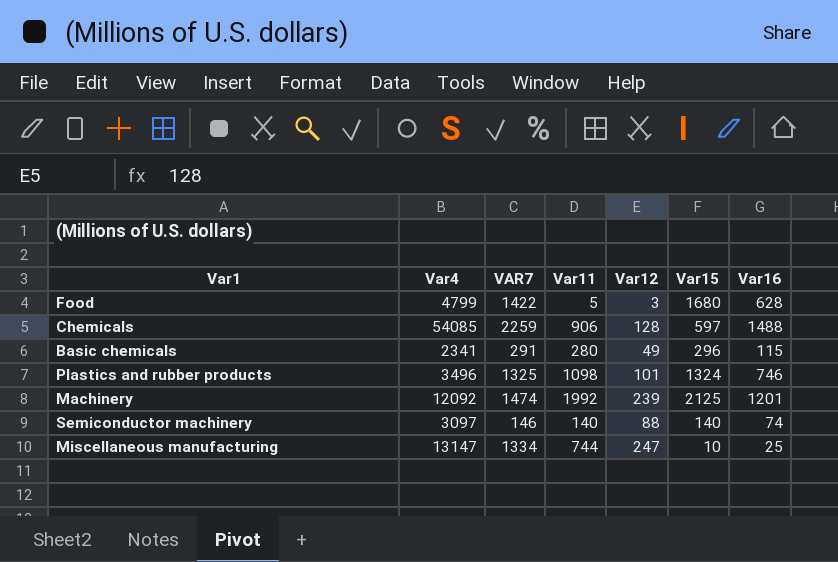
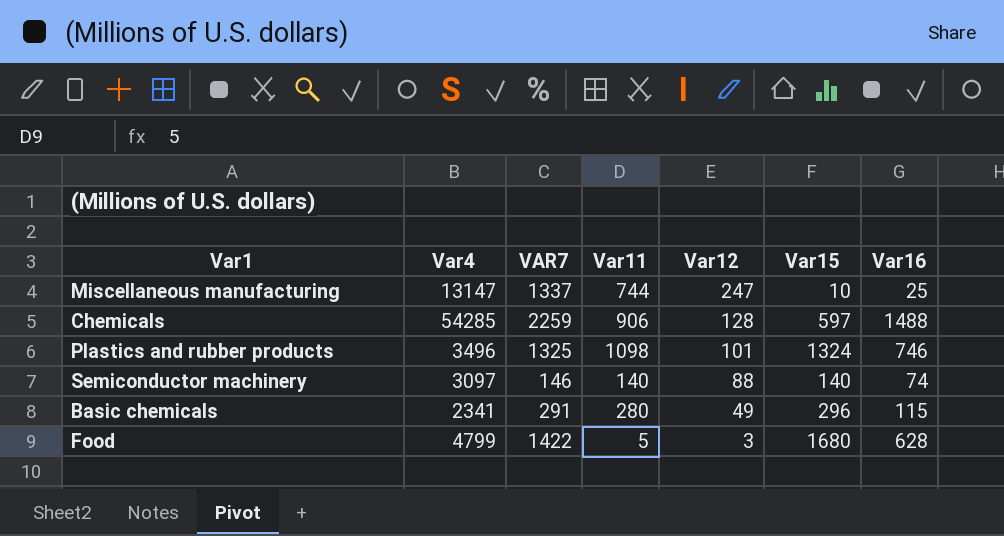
row order: none -> Var12 descending
row Machinery: 12092 | 1474 | 1992 | 239 | 2125 | 1201 -> none
Miscellaneous manufacturing | VAR7: 1334 -> 1337
Chemicals | Var4: 54085 -> 54285

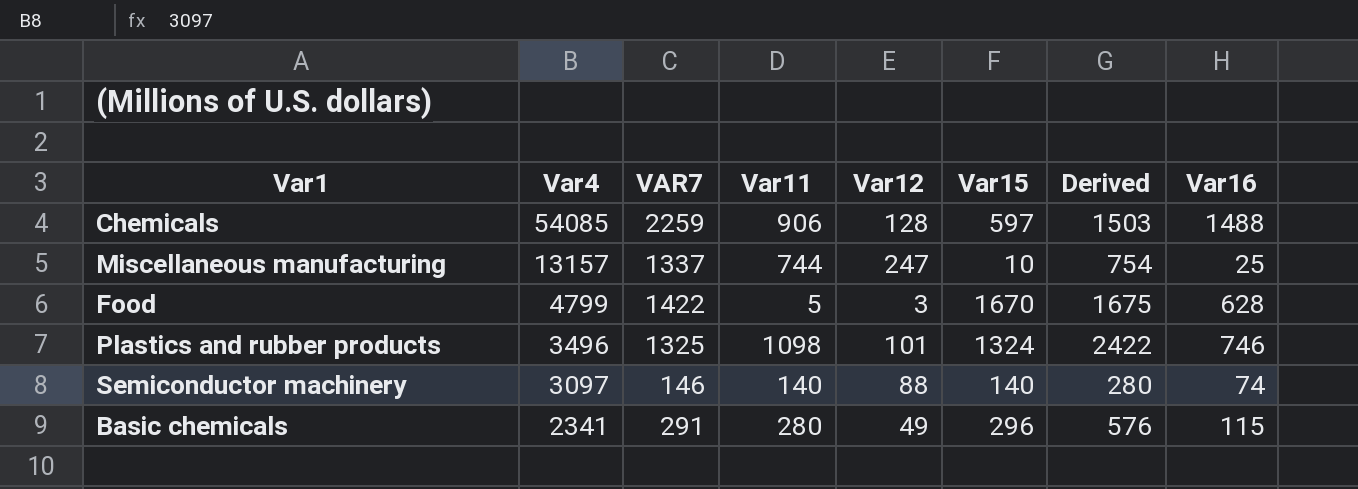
row order: Var12 descending -> Var4 descending
column Derived | formula: none -> [Var11] + [Var15]
Chemicals | Var4: 54285 -> 54085
Miscellaneous manufacturing | Var4: 13147 -> 13157
Food | Var15: 1680 -> 1670

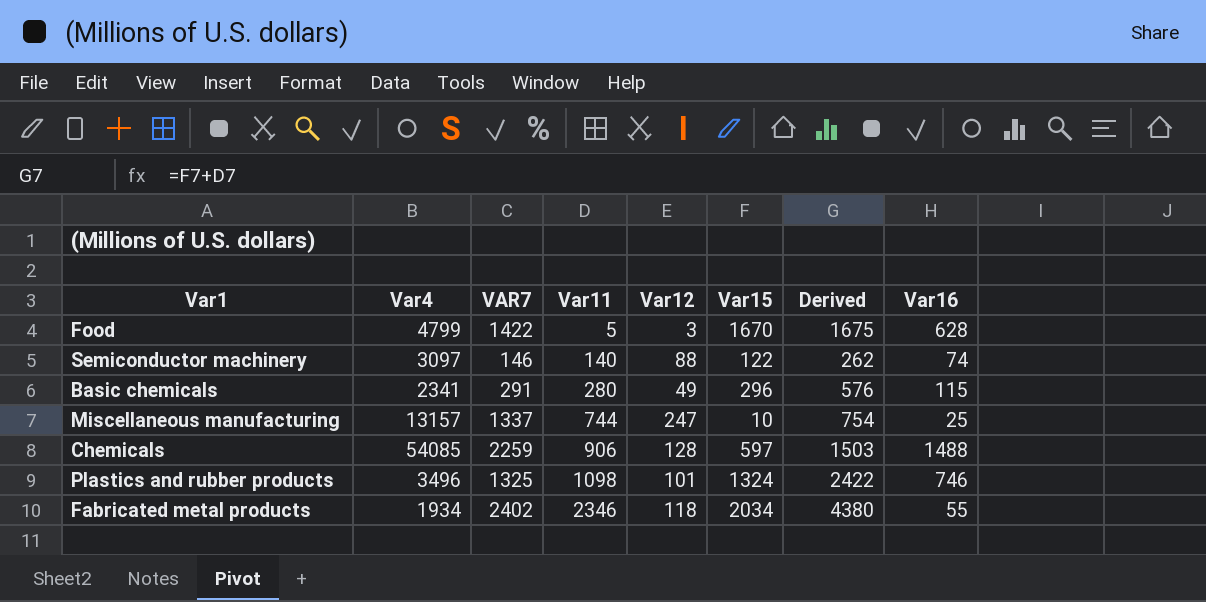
row order: Var4 descending -> Var11 ascending
Semiconductor machinery | Var15: 140 -> 122
Semiconductor machinery | Derived: 280 -> 262
row Fabricated metal products: none -> 1934 | 2402 | 2346 | 118 | 2034 | 4380 | 55

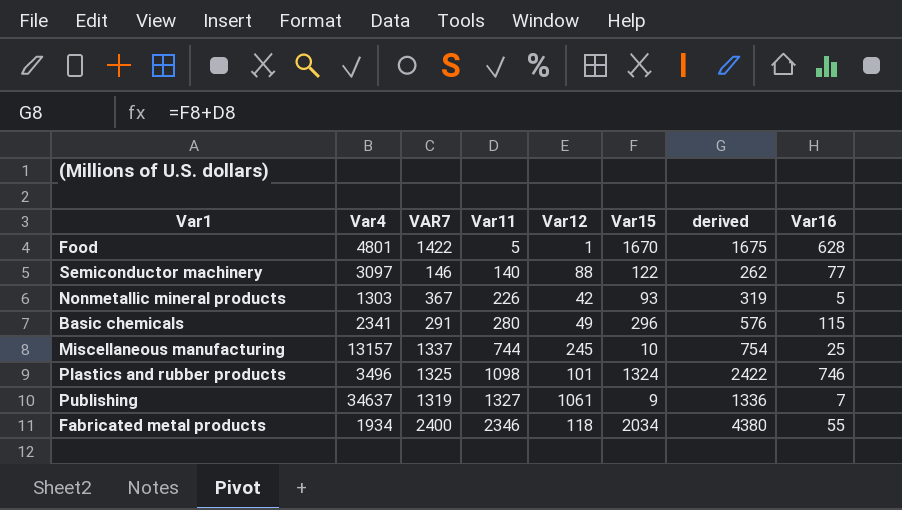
column name: Derived -> derived
row Chemicals: 54085 | 2259 | 906 | 128 | 597 | 1503 | 1488 -> none
Food | Var4: 4799 -> 4801
Food | Var12: 3 -> 1
Semiconductor machinery | Var16: 74 -> 77
row Nonmetallic mineral products: none -> 1303 | 367 | 226 | 42 | 93 | 319 | 5
Miscellaneous manufacturing | Var12: 247 -> 245
row Publishing: none -> 34637 | 1319 | 1327 | 1061 | 9 | 1336 | 7
Fabricated metal products | VAR7: 2402 -> 2400

